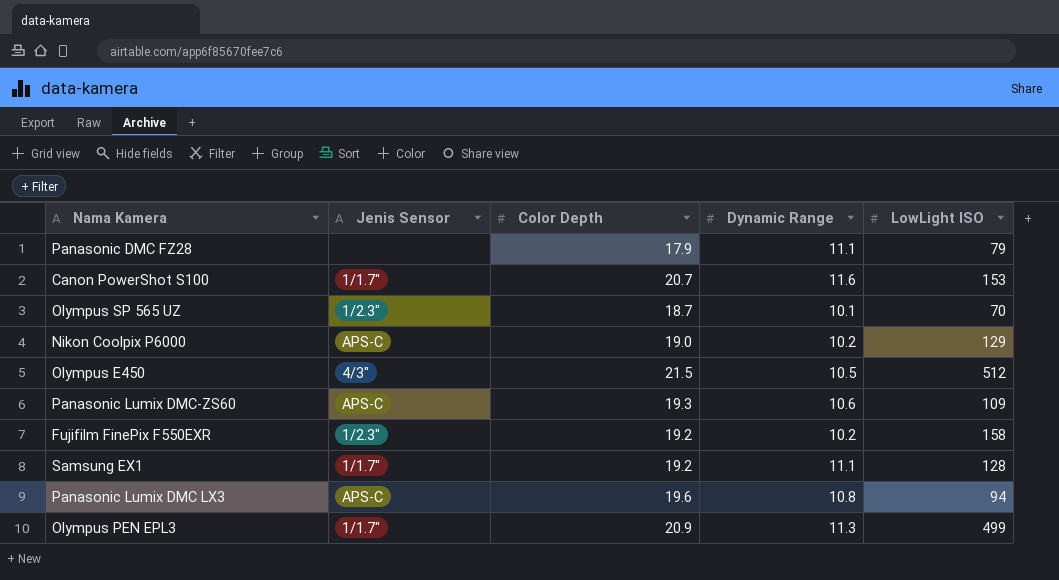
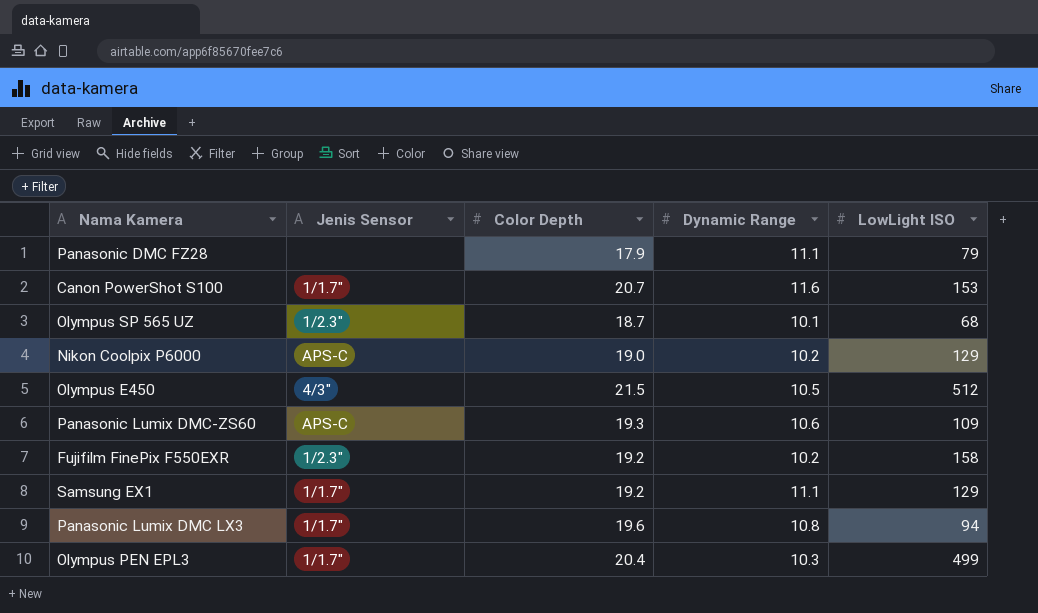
Olympus SP 565 UZ | LowLight ISO: 70 -> 68
Samsung EX1 | LowLight ISO: 128 -> 129
Panasonic Lumix DMC LX3 | Jenis Sensor: APS-C -> 1/1.7"
Olympus PEN EPL3 | Color Depth: 20.9 -> 20.4
Olympus PEN EPL3 | Dynamic Range: 11.3 -> 10.3

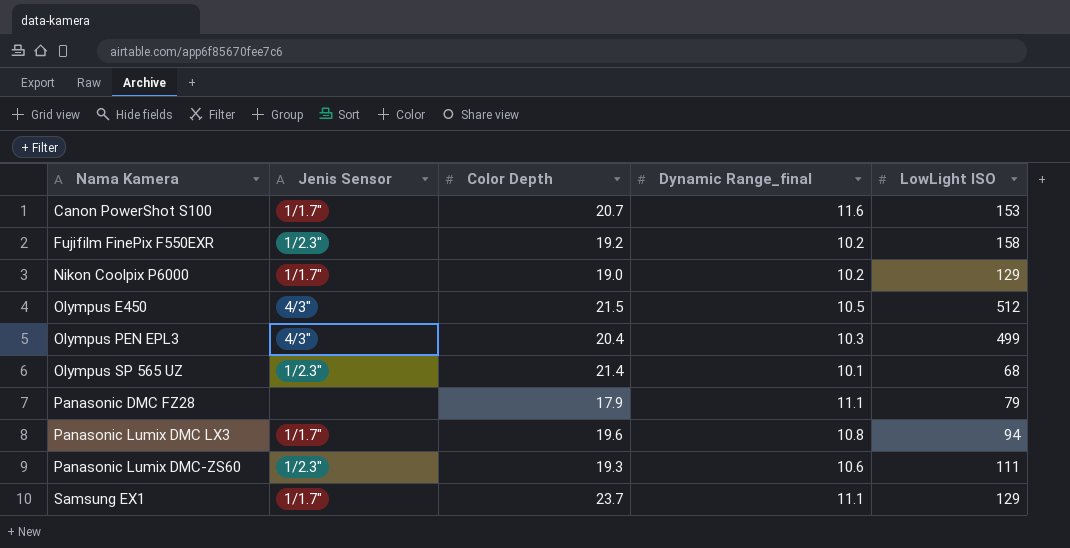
row order: none -> Nama Kamera ascending
column name: Dynamic Range -> Dynamic Range_final
Nikon Coolpix P6000 | Jenis Sensor: APS-C -> 1/1.7"
Olympus PEN EPL3 | Jenis Sensor: 1/1.7" -> 4/3"
Olympus SP 565 UZ | Color Depth: 18.7 -> 21.4
Panasonic Lumix DMC-ZS60 | Jenis Sensor: APS-C -> 1/2.3"
Panasonic Lumix DMC-ZS60 | LowLight ISO: 109 -> 111
Samsung EX1 | Color Depth: 19.2 -> 23.7

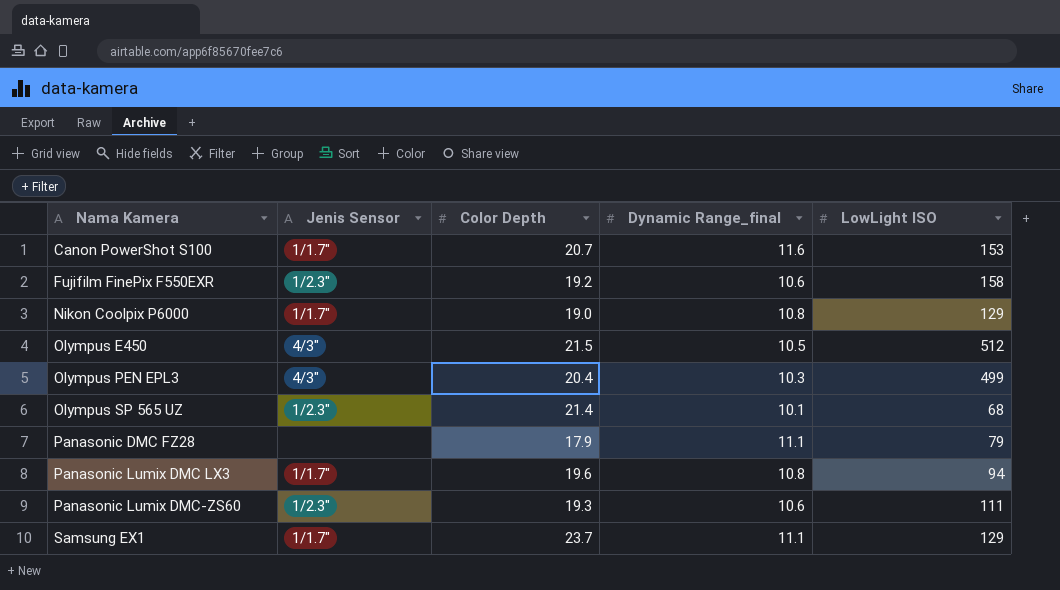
Fujifilm FinePix F550EXR | Dynamic Range_final: 10.2 -> 10.6
Nikon Coolpix P6000 | Dynamic Range_final: 10.2 -> 10.8

